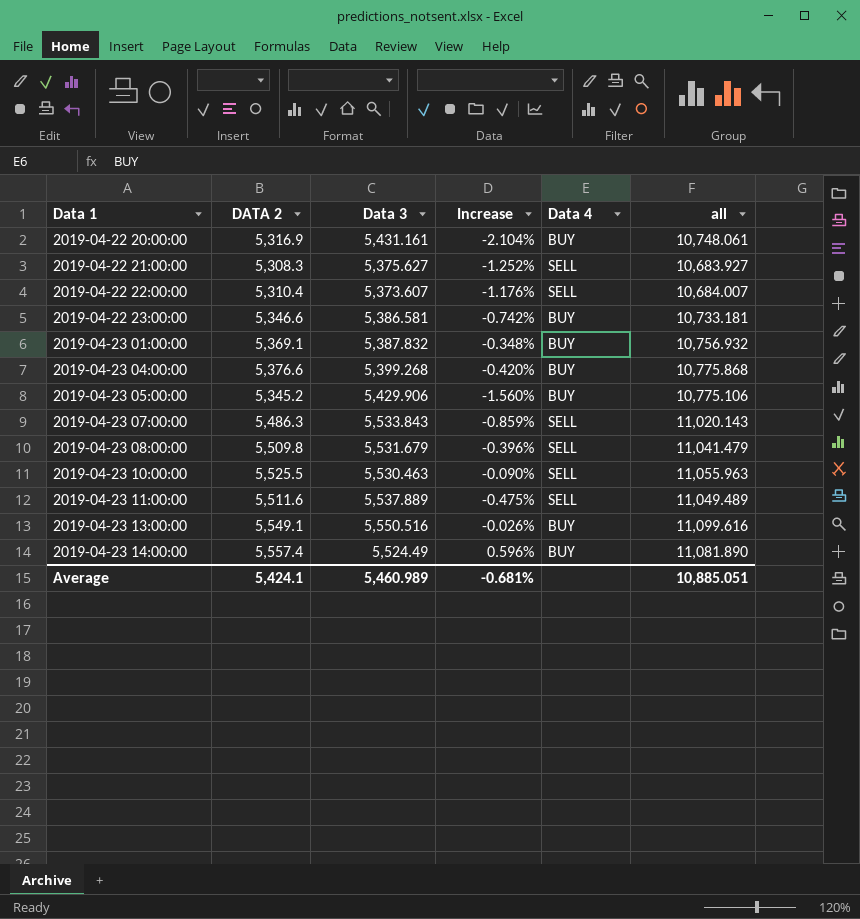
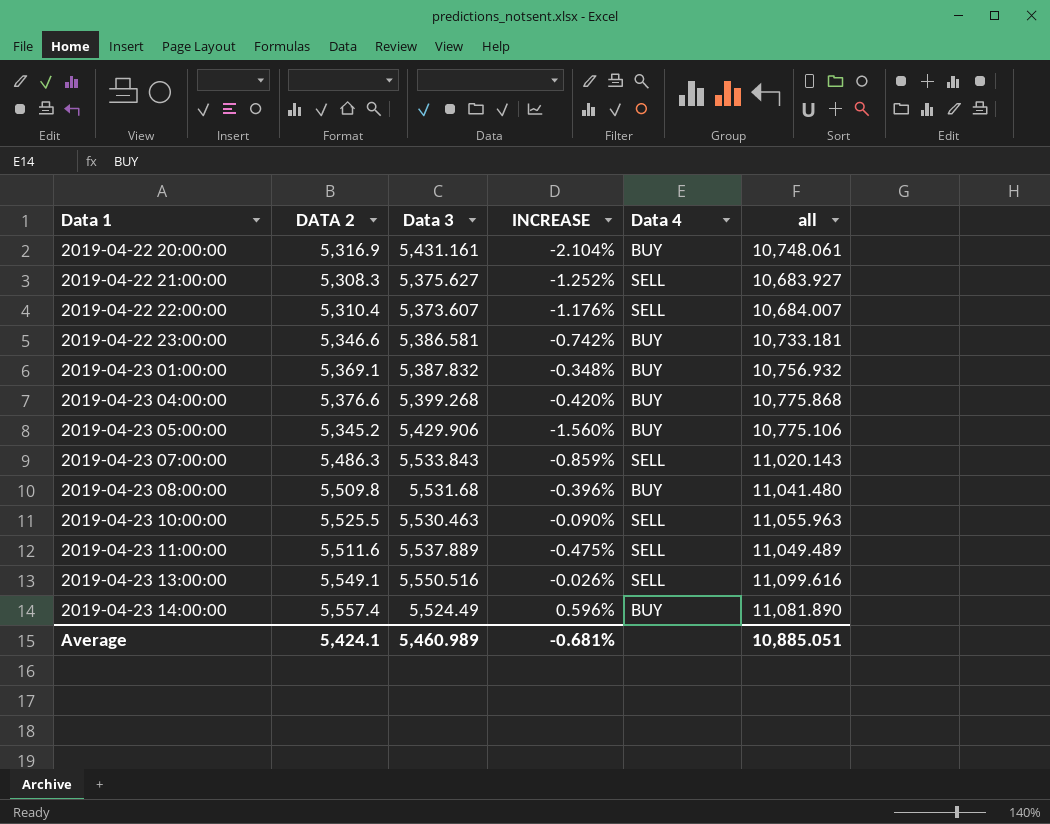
column name: Increase -> INCREASE
2019-04-23 08:00:00 | Data 3: 5,531.679 -> 5,531.68
2019-04-23 08:00:00 | Data 4: SELL -> BUY
2019-04-23 08:00:00 | all: 11,041.479 -> 11,041.480
2019-04-23 13:00:00 | Data 4: BUY -> SELL

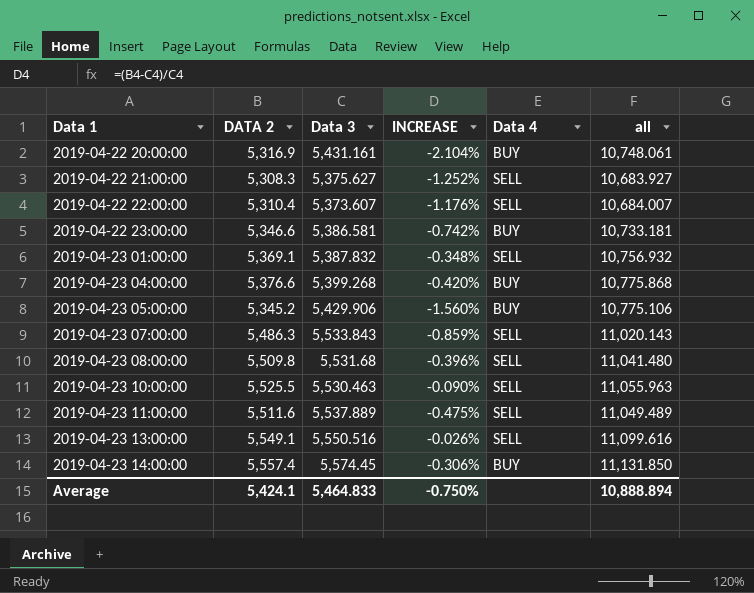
2019-04-23 01:00:00 | Data 4: BUY -> SELL
2019-04-23 08:00:00 | Data 4: BUY -> SELL
2019-04-23 14:00:00 | Data 3: 5,524.49 -> 5,574.45
2019-04-23 14:00:00 | INCREASE: 0.596% -> -0.306%
2019-04-23 14:00:00 | all: 11,081.890 -> 11,131.850
Average | Data 3: 5,460.989 -> 5,464.833
Average | INCREASE: -0.681% -> -0.750%
Average | all: 10,885.051 -> 10,888.894

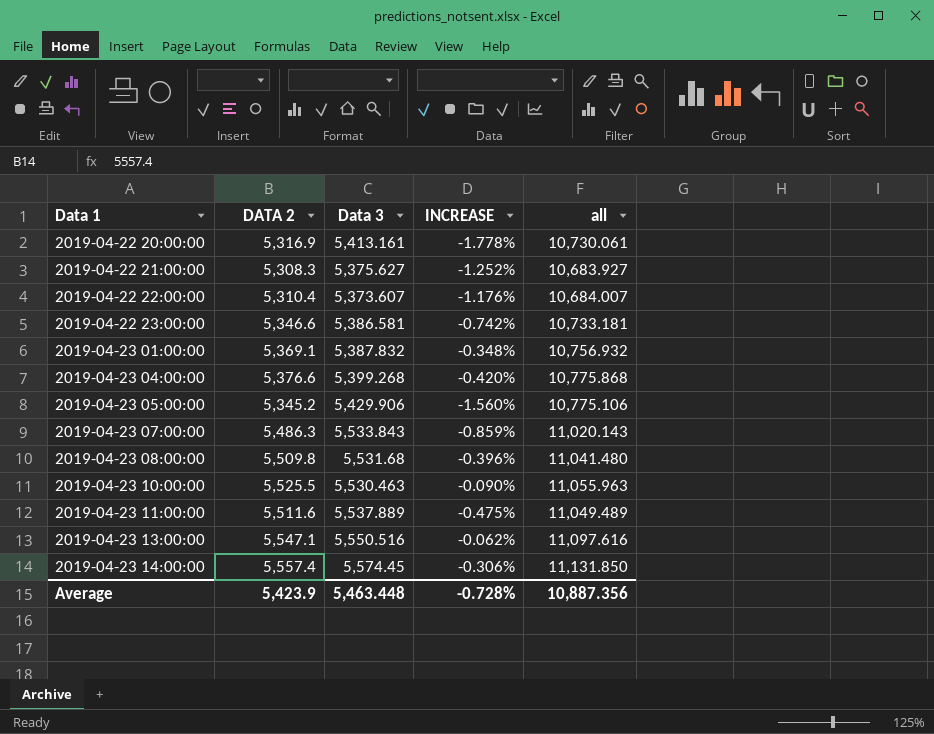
column Data 4 | position: 5 -> none
2019-04-22 20:00:00 | Data 3: 5,431.161 -> 5,413.161
2019-04-22 20:00:00 | INCREASE: -2.104% -> -1.778%
2019-04-22 20:00:00 | all: 10,748.061 -> 10,730.061
2019-04-23 13:00:00 | DATA 2: 5,549.1 -> 5,547.1
2019-04-23 13:00:00 | INCREASE: -0.026% -> -0.062%
2019-04-23 13:00:00 | all: 11,099.616 -> 11,097.616
Average | DATA 2: 5,424.1 -> 5,423.9
Average | Data 3: 5,464.833 -> 5,463.448
Average | INCREASE: -0.750% -> -0.728%
Average | all: 10,888.894 -> 10,887.356

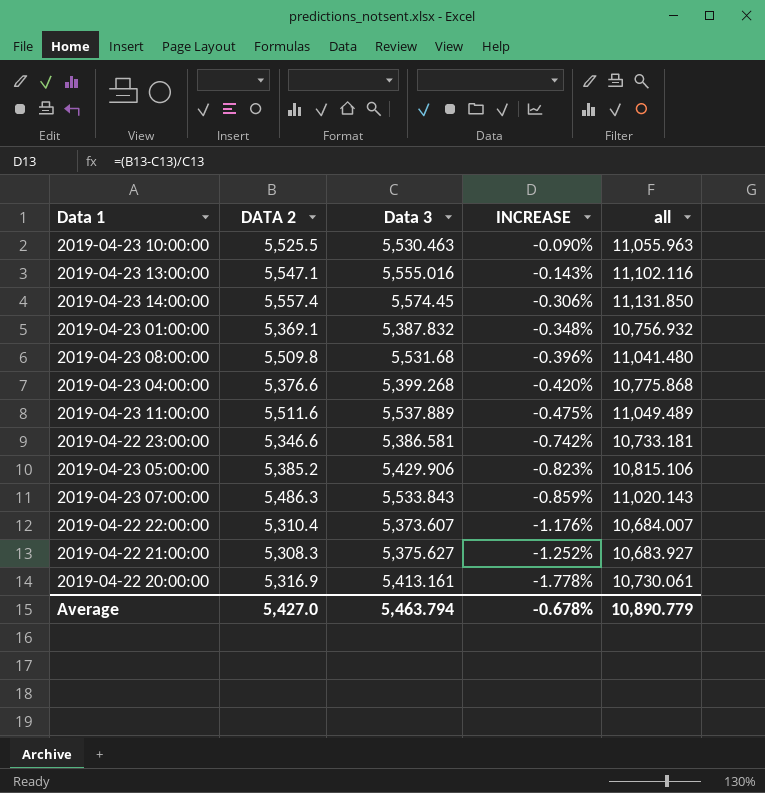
row order: Data 1 ascending -> INCREASE descending
2019-04-23 13:00:00 | Data 3: 5,550.516 -> 5,555.016
2019-04-23 13:00:00 | INCREASE: -0.062% -> -0.143%
2019-04-23 13:00:00 | all: 11,097.616 -> 11,102.116
2019-04-23 05:00:00 | DATA 2: 5,345.2 -> 5,385.2
2019-04-23 05:00:00 | INCREASE: -1.560% -> -0.823%
2019-04-23 05:00:00 | all: 10,775.106 -> 10,815.106
Average | DATA 2: 5,423.9 -> 5,427.0
Average | Data 3: 5,463.448 -> 5,463.794
Average | INCREASE: -0.728% -> -0.678%
Average | all: 10,887.356 -> 10,890.779

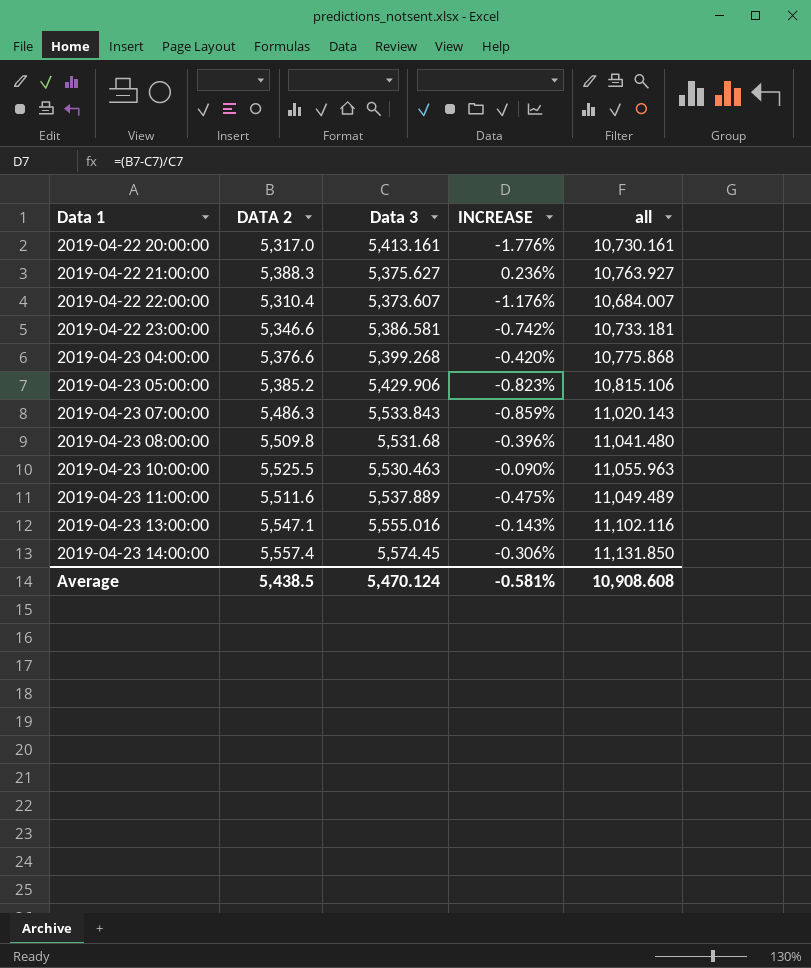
row order: INCREASE descending -> Data 1 ascending
row 2019-04-23 01:00:00: 5,369.1 | 5,387.832 | -0.348% | 10,756.932 -> none
2019-04-22 20:00:00 | DATA 2: 5,316.9 -> 5,317.0
2019-04-22 20:00:00 | INCREASE: -1.778% -> -1.776%
2019-04-22 20:00:00 | all: 10,730.061 -> 10,730.161
2019-04-22 21:00:00 | DATA 2: 5,308.3 -> 5,388.3
2019-04-22 21:00:00 | INCREASE: -1.252% -> 0.236%
2019-04-22 21:00:00 | all: 10,683.927 -> 10,763.927
Average | DATA 2: 5,427.0 -> 5,438.5
Average | Data 3: 5,463.794 -> 5,470.124
Average | INCREASE: -0.678% -> -0.581%
Average | all: 10,890.779 -> 10,908.608

